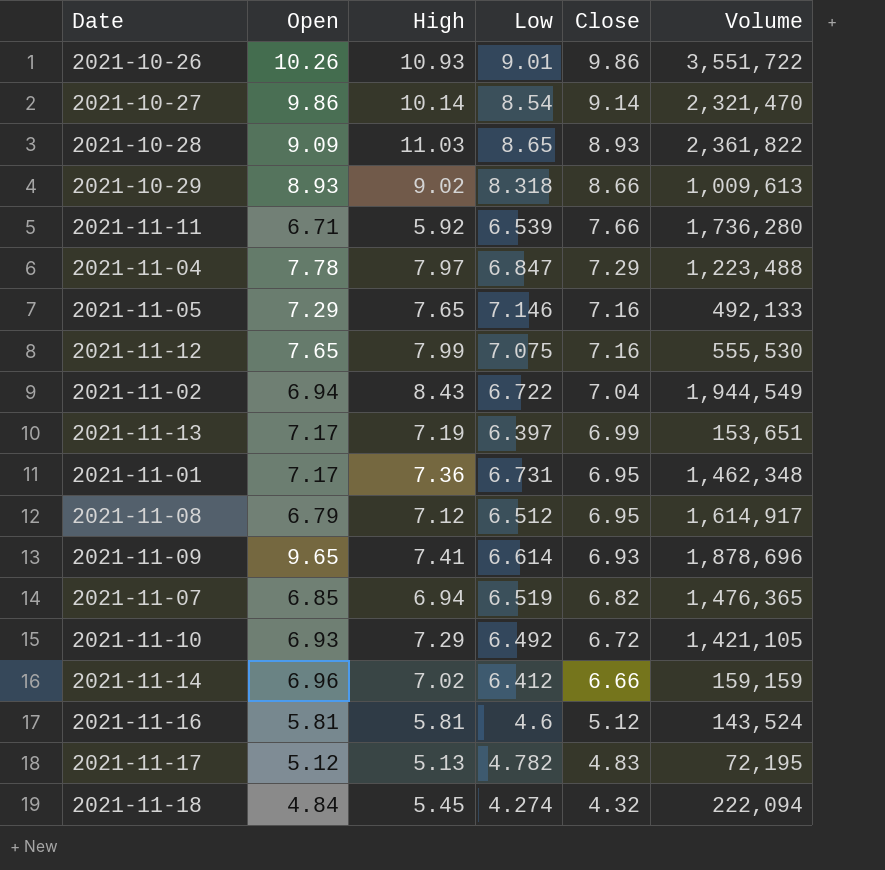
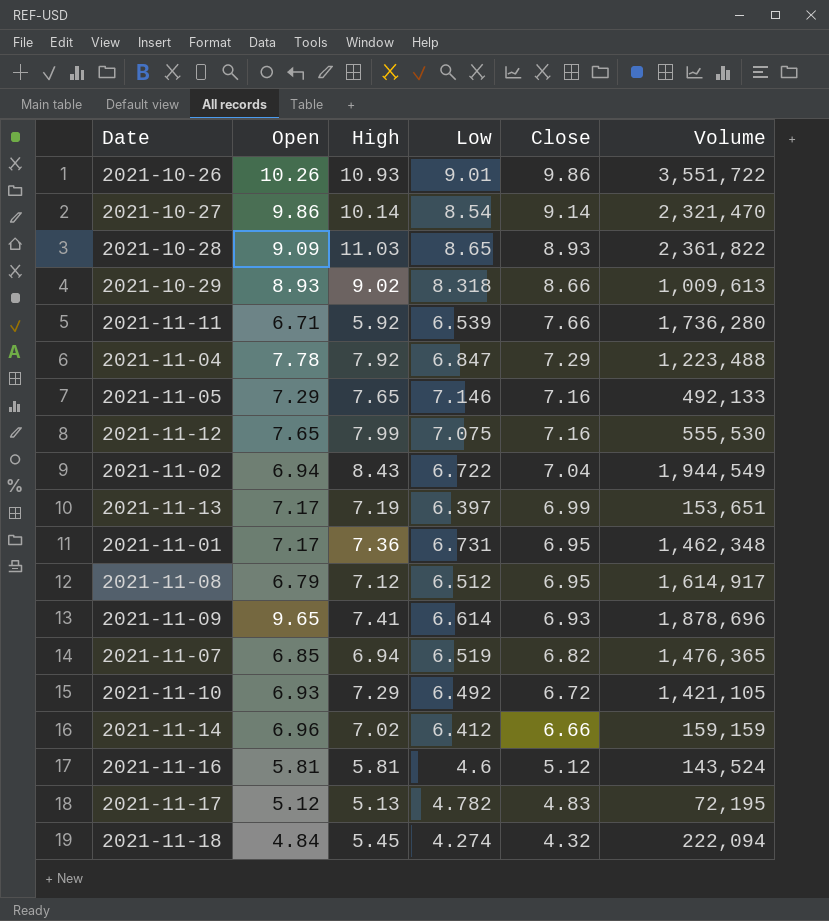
2021-11-04 | High: 7.97 -> 7.92

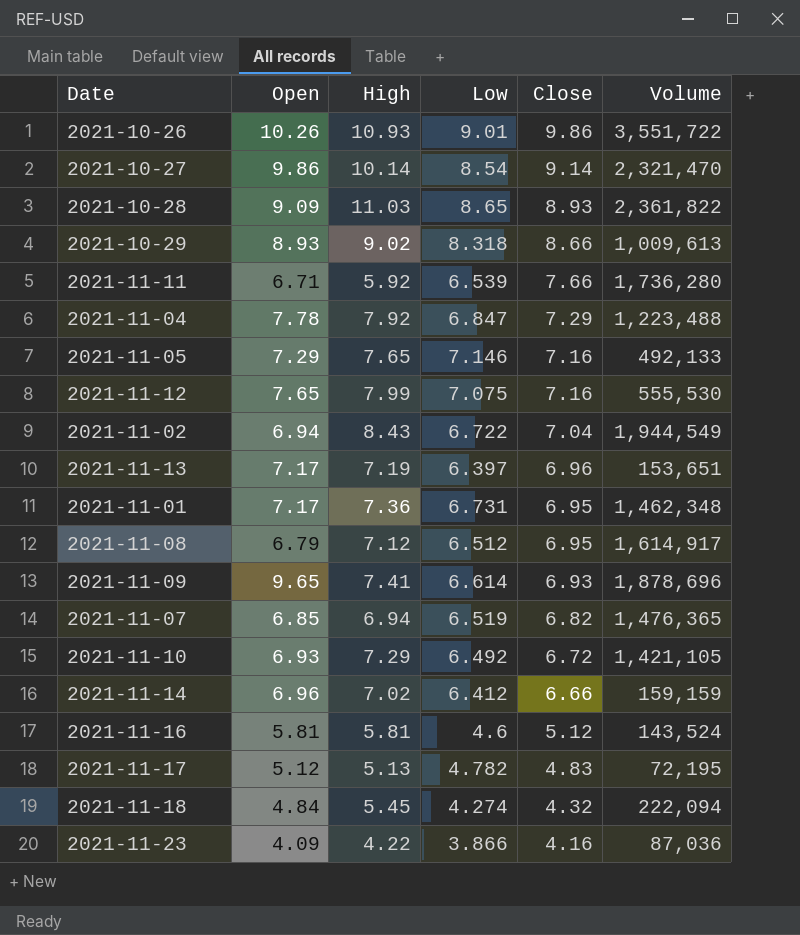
2021-11-13 | Close: 6.99 -> 6.96
row 2021-11-23: none -> 4.09 | 4.22 | 3.866 | 4.16 | 87,036

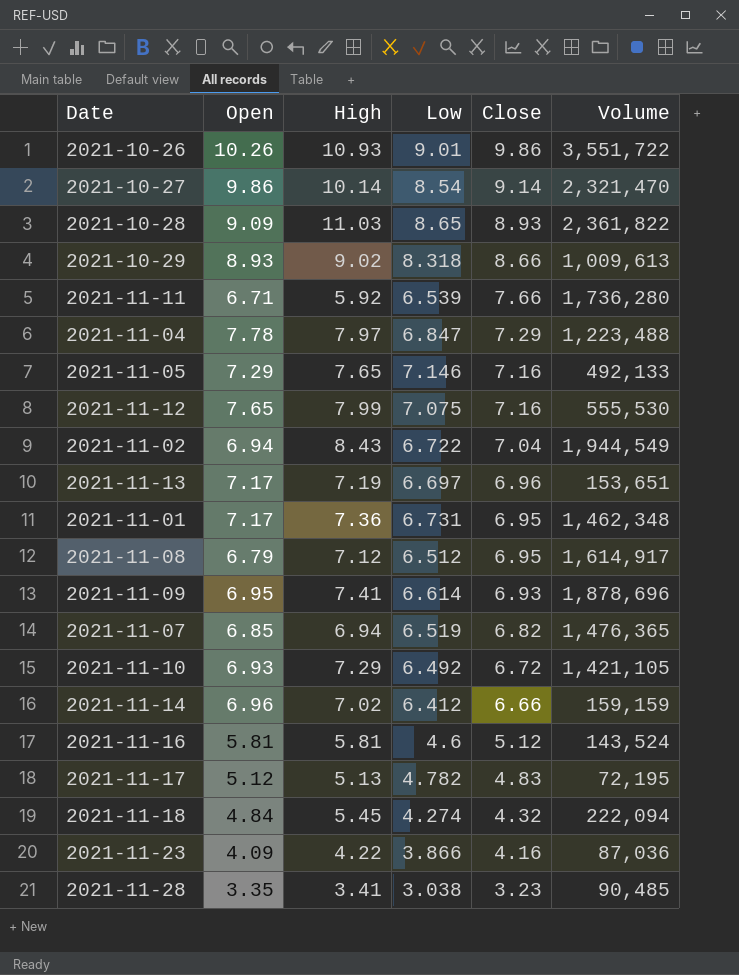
2021-11-04 | High: 7.92 -> 7.97
2021-11-13 | Low: 6.397 -> 6.697
2021-11-09 | Open: 9.65 -> 6.95
row 2021-11-28: none -> 3.35 | 3.41 | 3.038 | 3.23 | 90,485

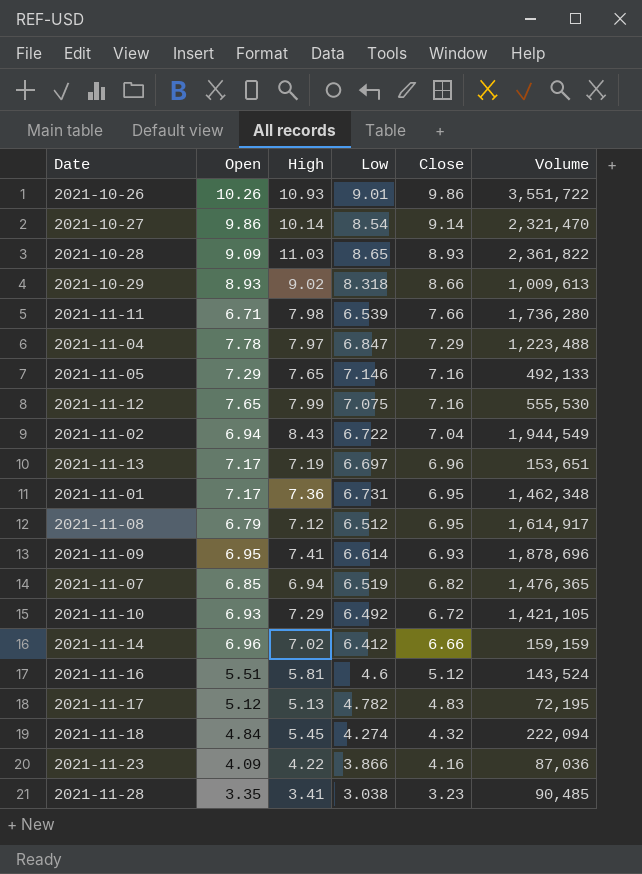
2021-11-11 | High: 5.92 -> 7.98
2021-11-16 | Open: 5.81 -> 5.51

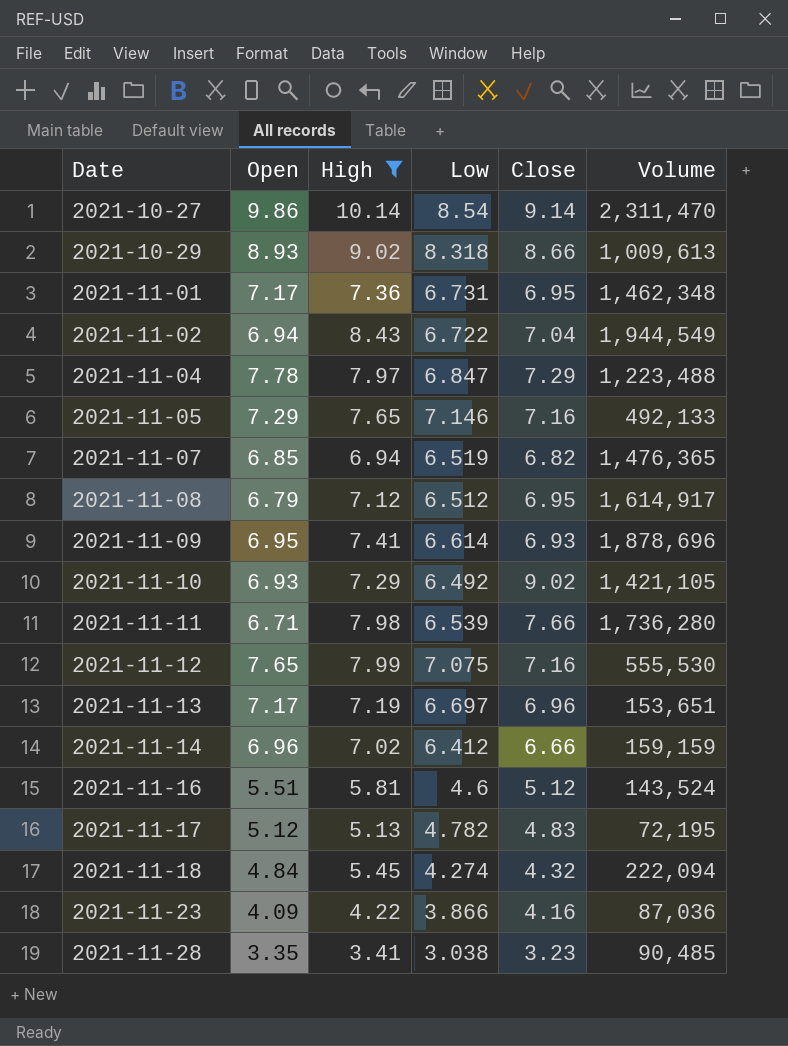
filter: none -> High <= 10.14
row order: Close descending -> Date ascending
2021-10-27 | Volume: 2,321,470 -> 2,311,470
2021-11-10 | Close: 6.72 -> 9.02

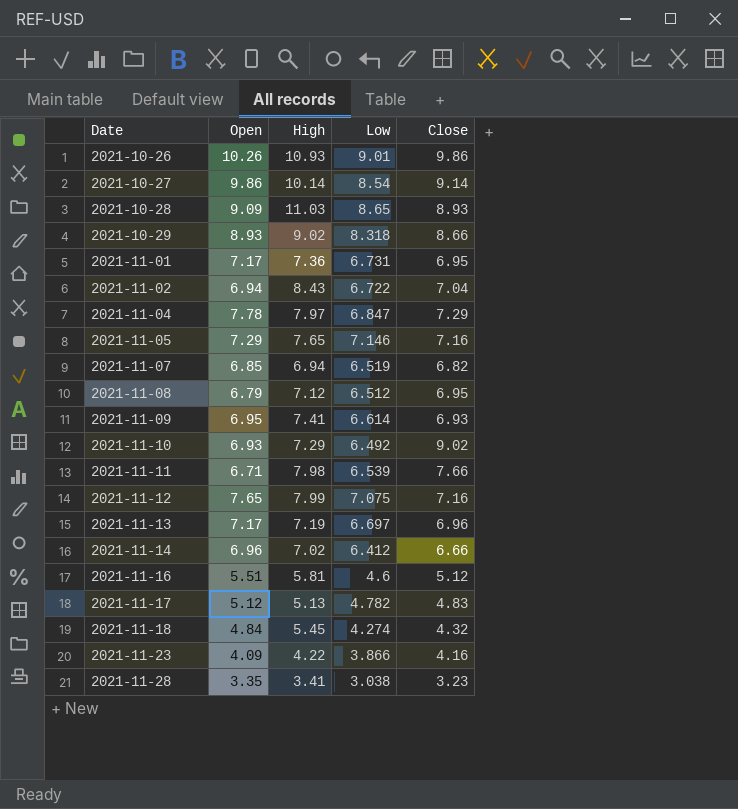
filter: High <= 10.14 -> none
column Volume | position: 6 -> none

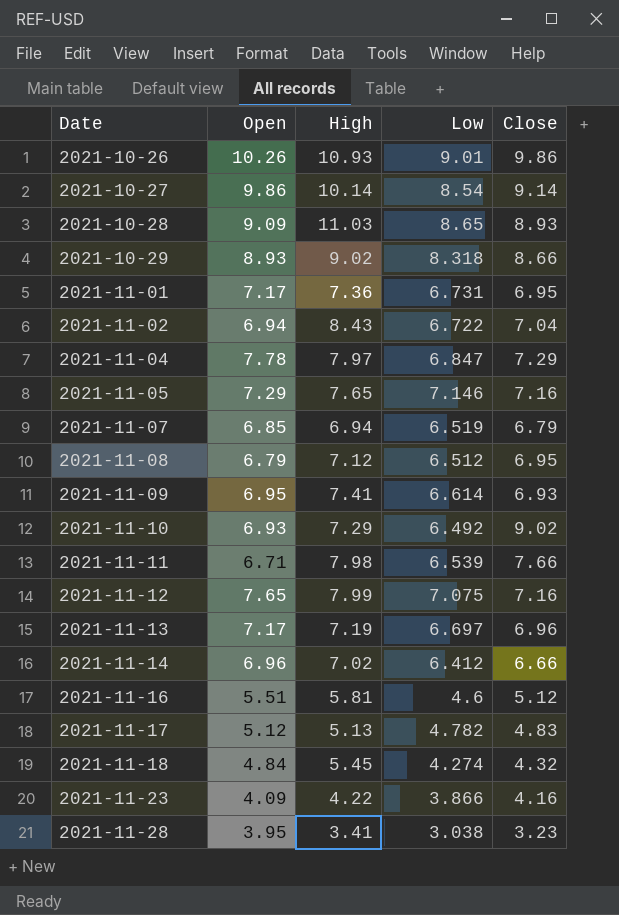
2021-11-07 | Close: 6.82 -> 6.79
2021-11-28 | Open: 3.35 -> 3.95

